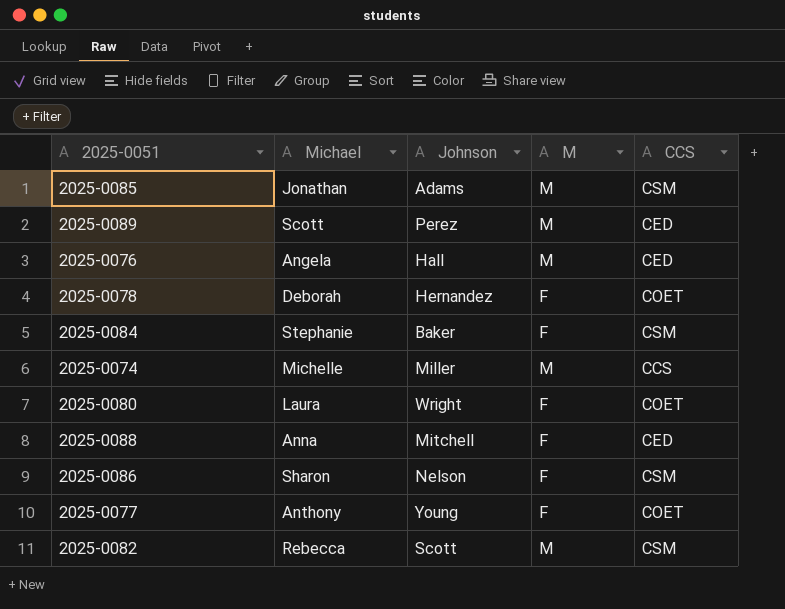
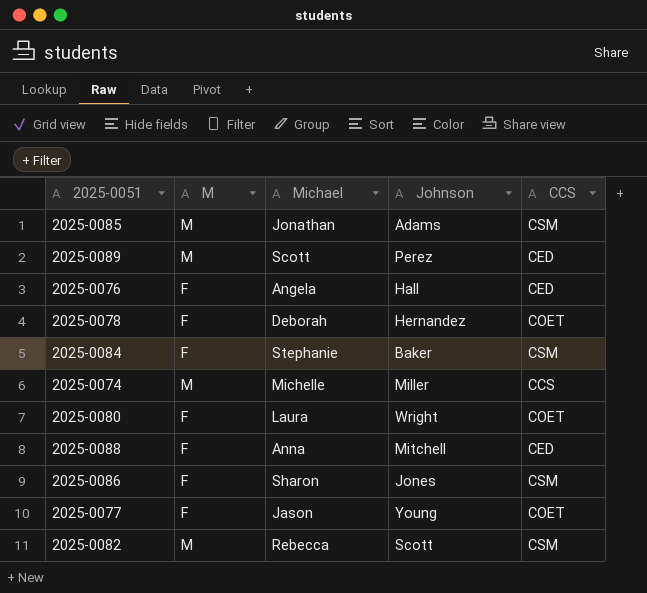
column M | position: 4 -> 2
2025-0076 | M: M -> F
2025-0086 | Johnson: Nelson -> Jones
2025-0077 | Michael: Anthony -> Jason

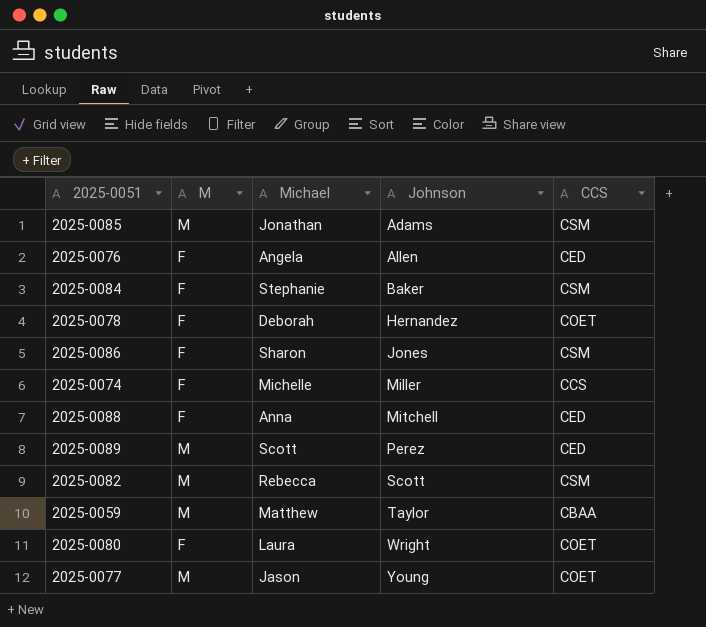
row order: none -> Johnson ascending
2025-0076 | Johnson: Hall -> Allen
2025-0074 | M: M -> F
row 2025-0059: none -> M | Matthew | Taylor | CBAA
2025-0077 | M: F -> M

